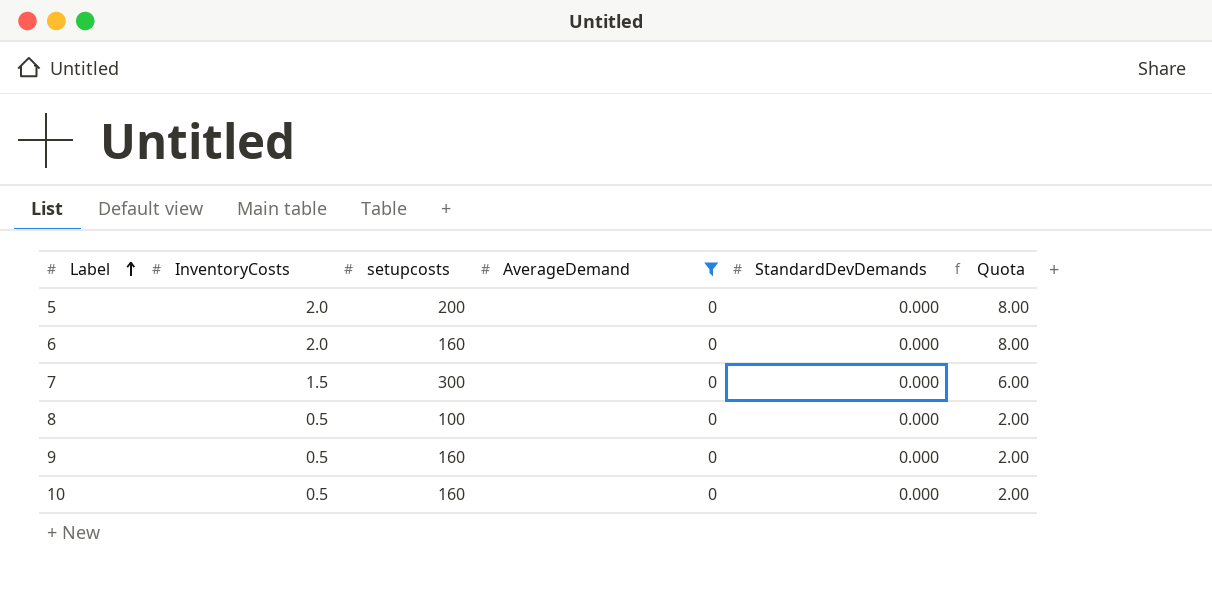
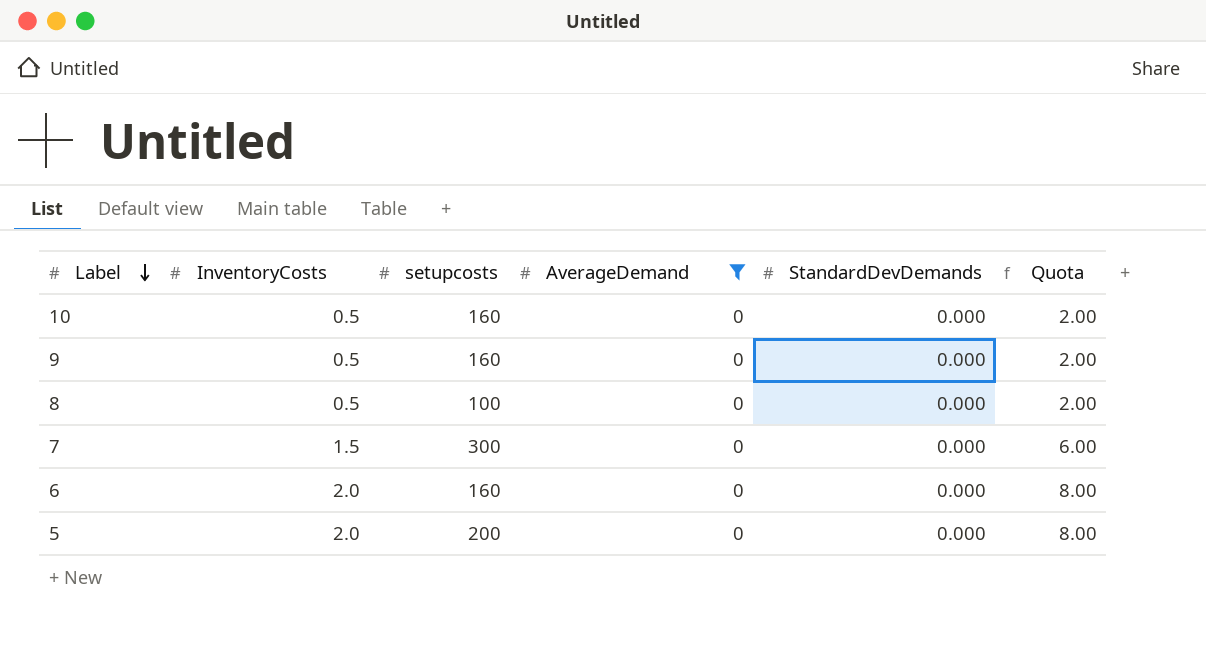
row order: Label ascending -> Label descending

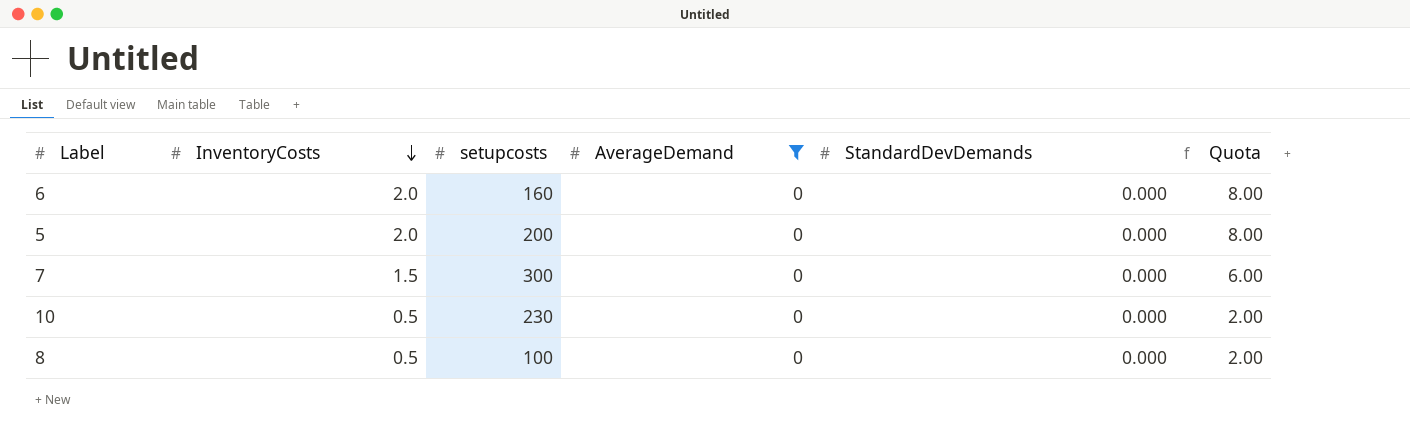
row order: Label descending -> InventoryCosts descending
row 9: 0.5 | 160 | 0 | 0.000 | 2.00 -> none
10 | setupcosts: 160 -> 230

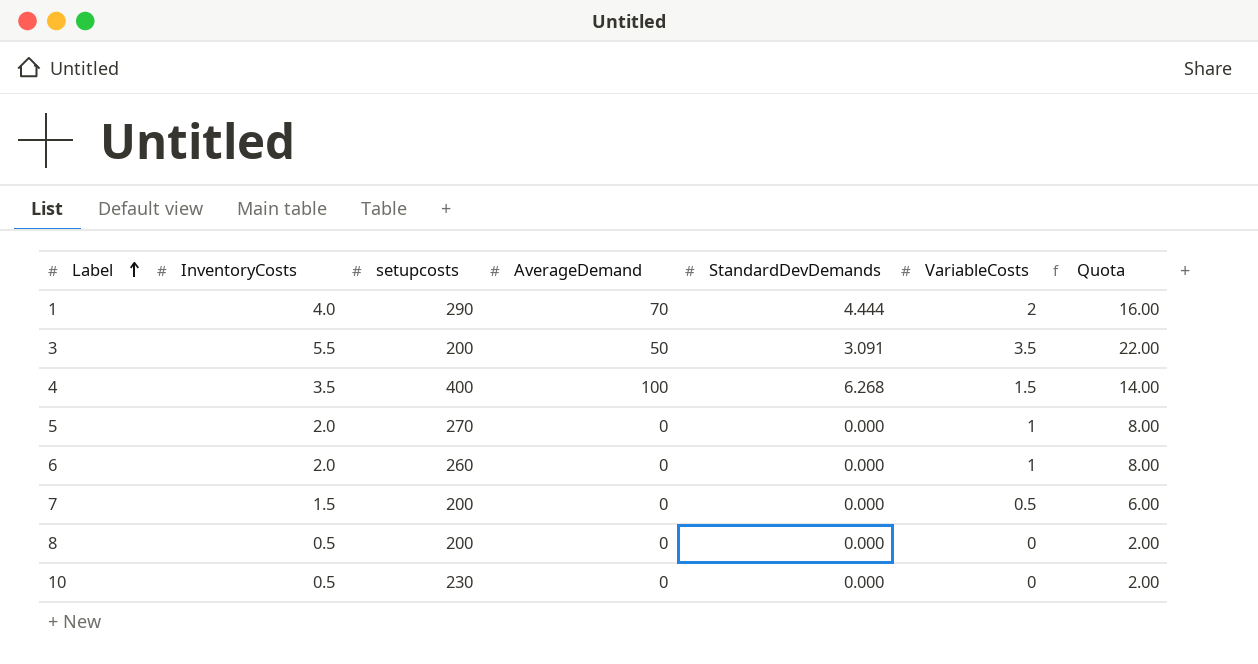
filter: AverageDemand = 0 -> none
row order: InventoryCosts descending -> Label ascending
column VariableCosts | position: none -> 6
5 | setupcosts: 200 -> 270
6 | setupcosts: 160 -> 260
7 | setupcosts: 300 -> 200
8 | setupcosts: 100 -> 200

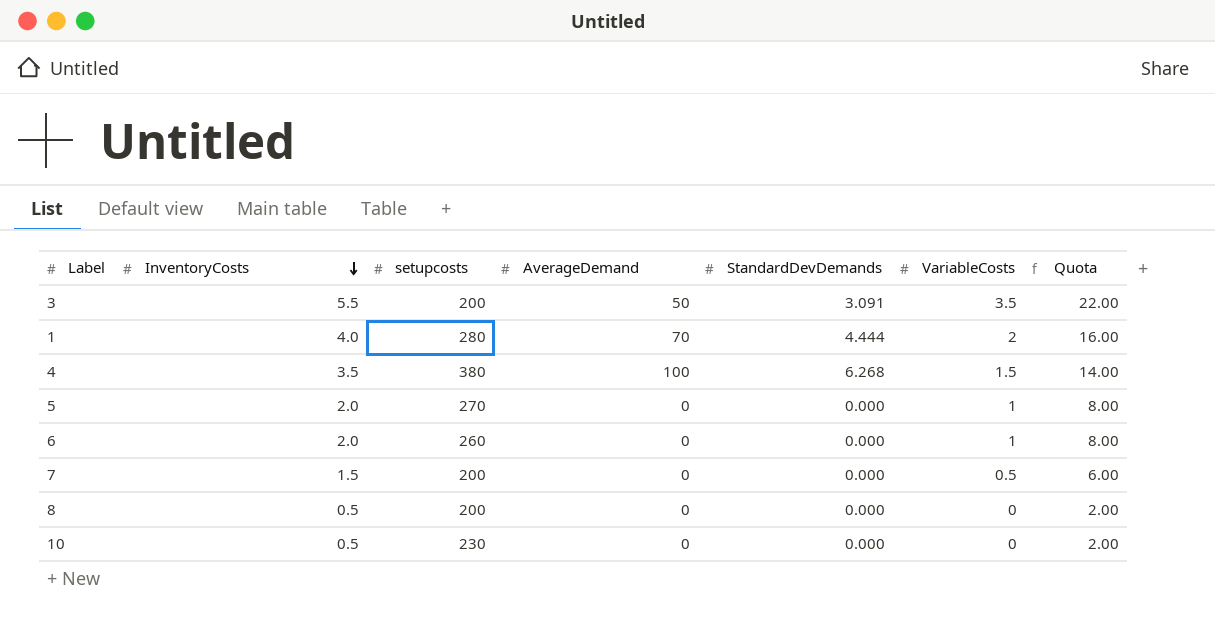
row order: Label ascending -> InventoryCosts descending
1 | setupcosts: 290 -> 280
4 | setupcosts: 400 -> 380

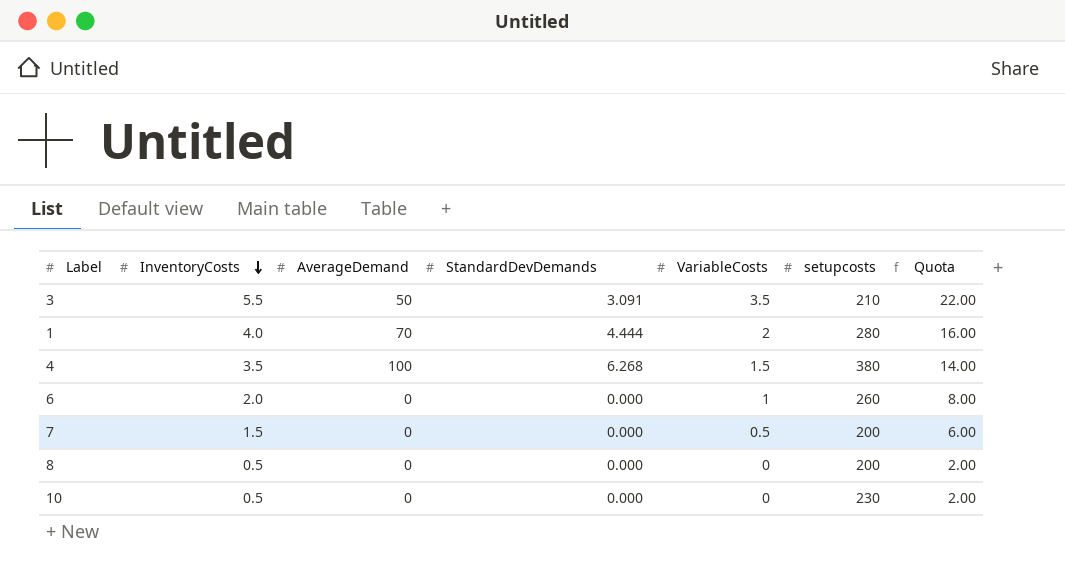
column setupcosts | position: 3 -> 6
row 5: 2.0 | 270 | 0 | 0.000 | 1 | 8.00 -> none
3 | setupcosts: 200 -> 210

